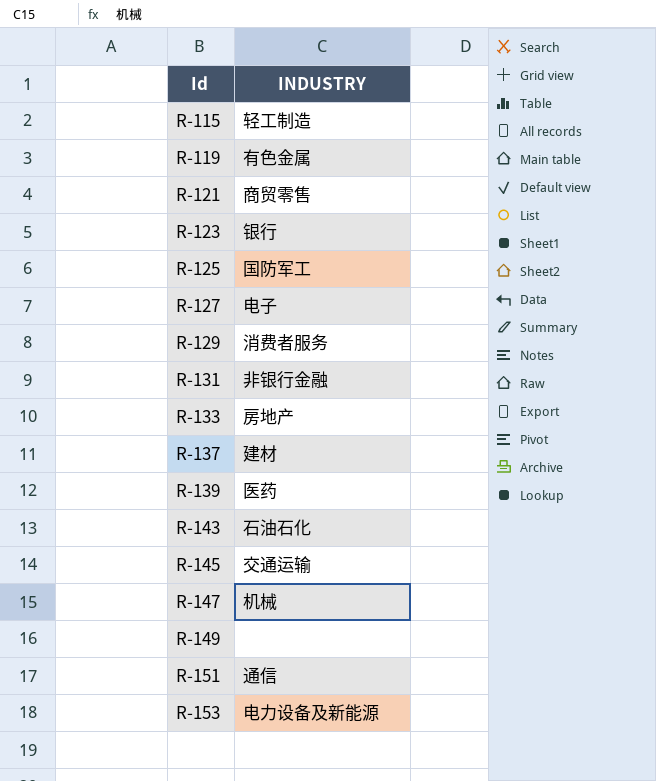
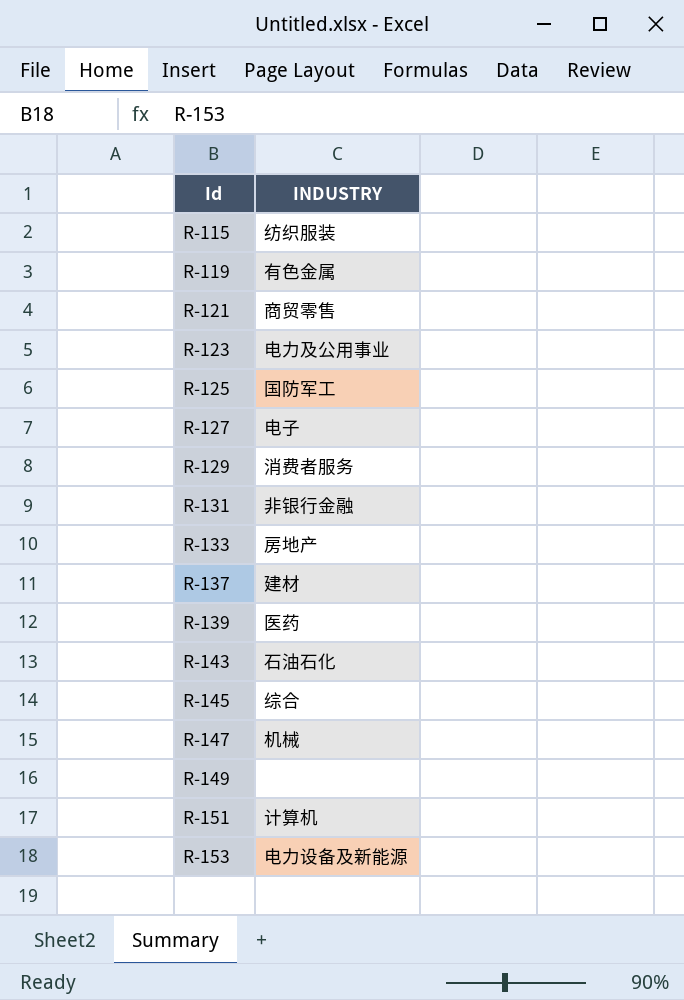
R-115 | INDUSTRY: 轻工制造 -> 纺织服装
R-123 | INDUSTRY: 银行 -> 电力及公用事业
R-145 | INDUSTRY: 交通运输 -> 综合
R-151 | INDUSTRY: 通信 -> 计算机

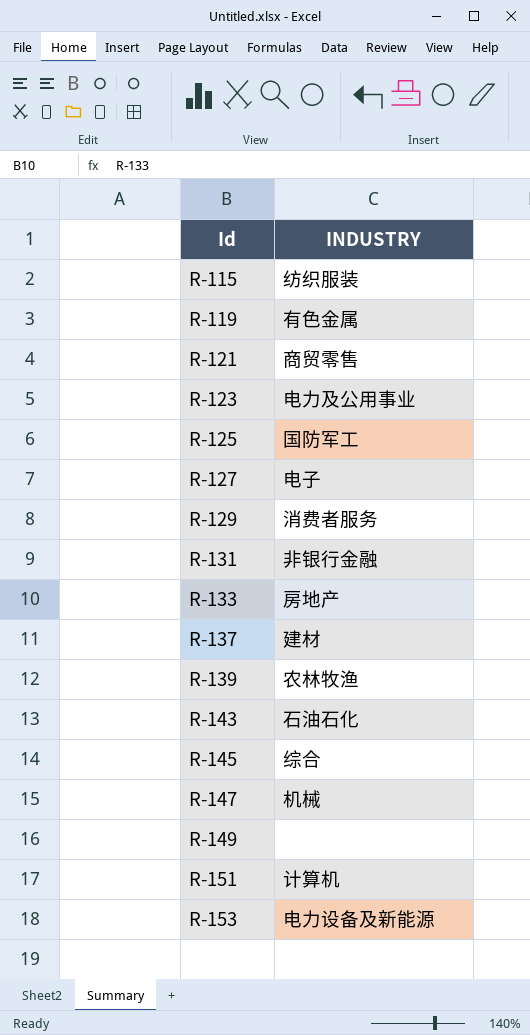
R-139 | INDUSTRY: 医药 -> 农林牧渔

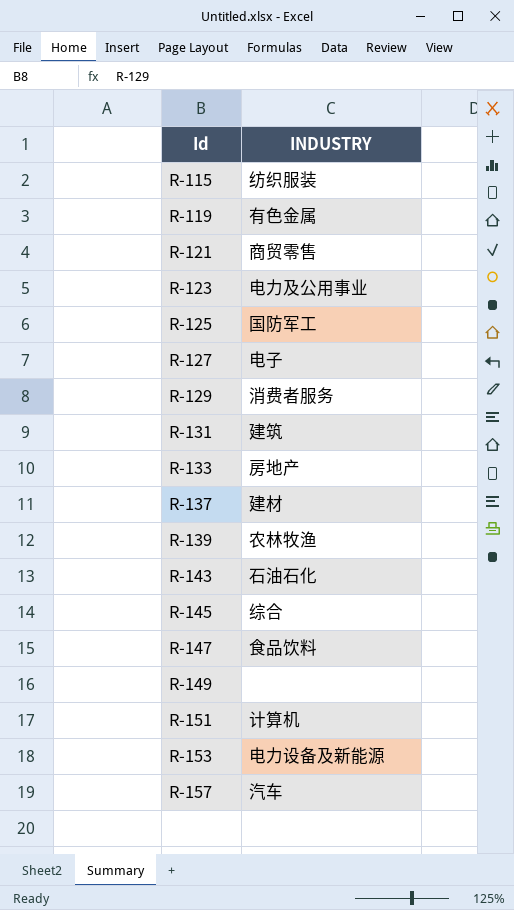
R-131 | INDUSTRY: 非银行金融 -> 建筑
R-147 | INDUSTRY: 机械 -> 食品饮料
row R-157: none -> 汽车

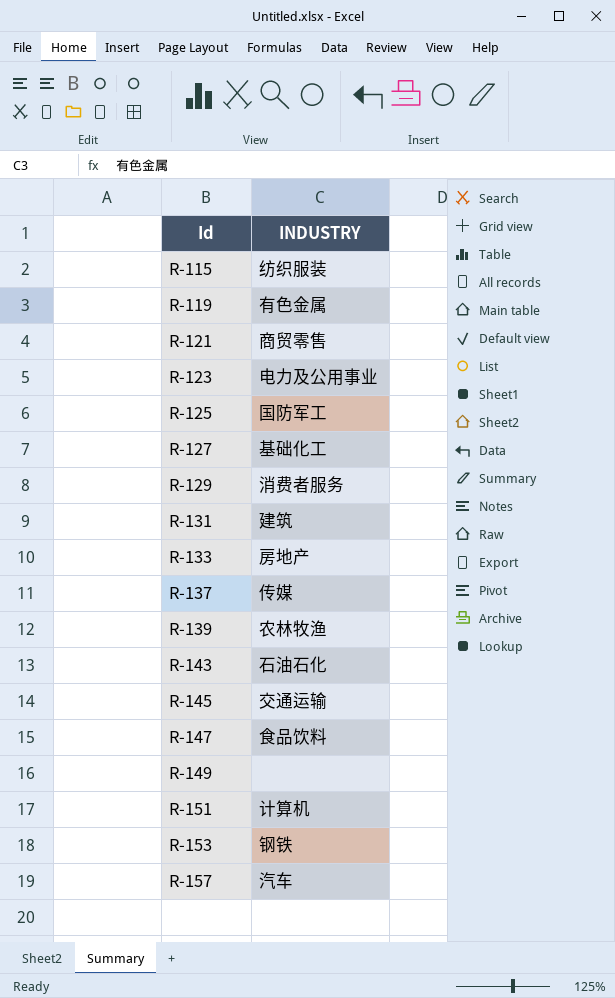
R-127 | INDUSTRY: 电子 -> 基础化工
R-137 | INDUSTRY: 建材 -> 传媒
R-145 | INDUSTRY: 综合 -> 交通运输
R-153 | INDUSTRY: 电力设备及新能源 -> 钢铁

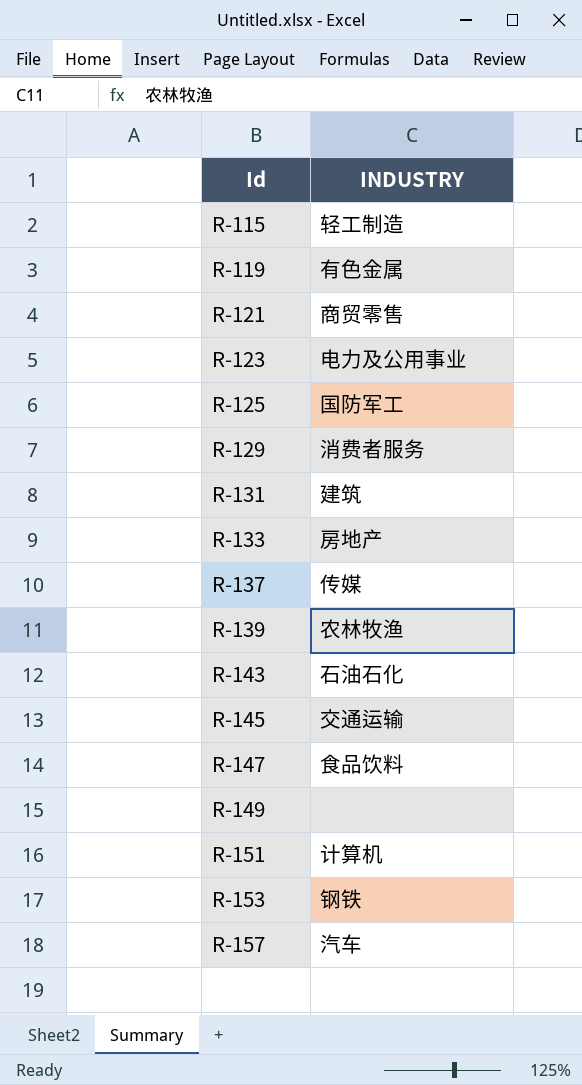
row R-127: 基础化工 -> none
R-115 | INDUSTRY: 纺织服装 -> 轻工制造

